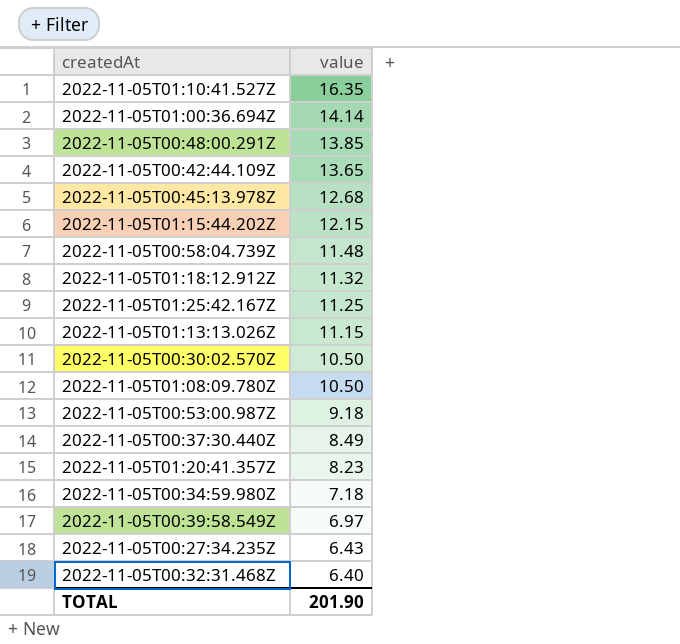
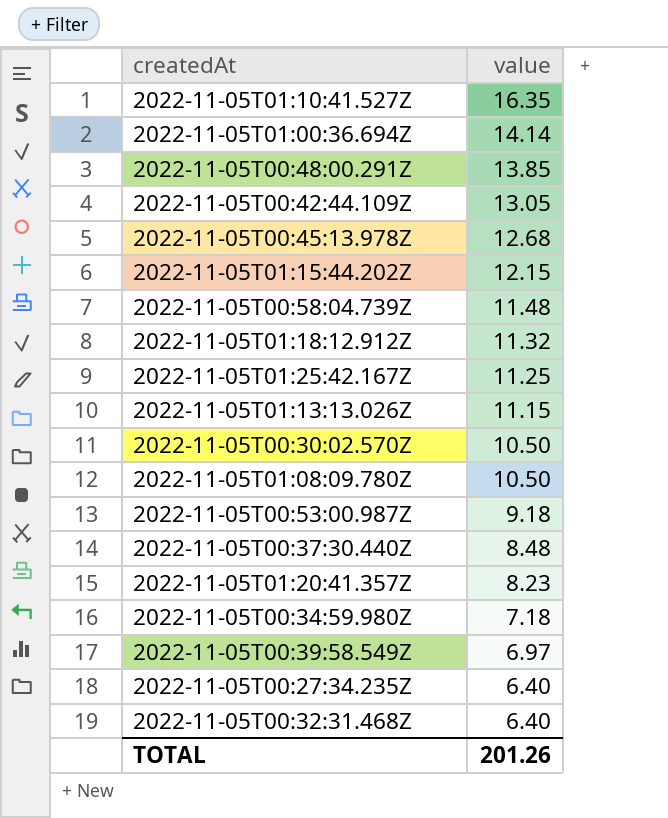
2022-11-05T00:42:44.109Z | value: 13.65 -> 13.05
2022-11-05T00:37:30.440Z | value: 8.49 -> 8.48
2022-11-05T00:27:34.235Z | value: 6.43 -> 6.40
TOTAL | value: 201.90 -> 201.26

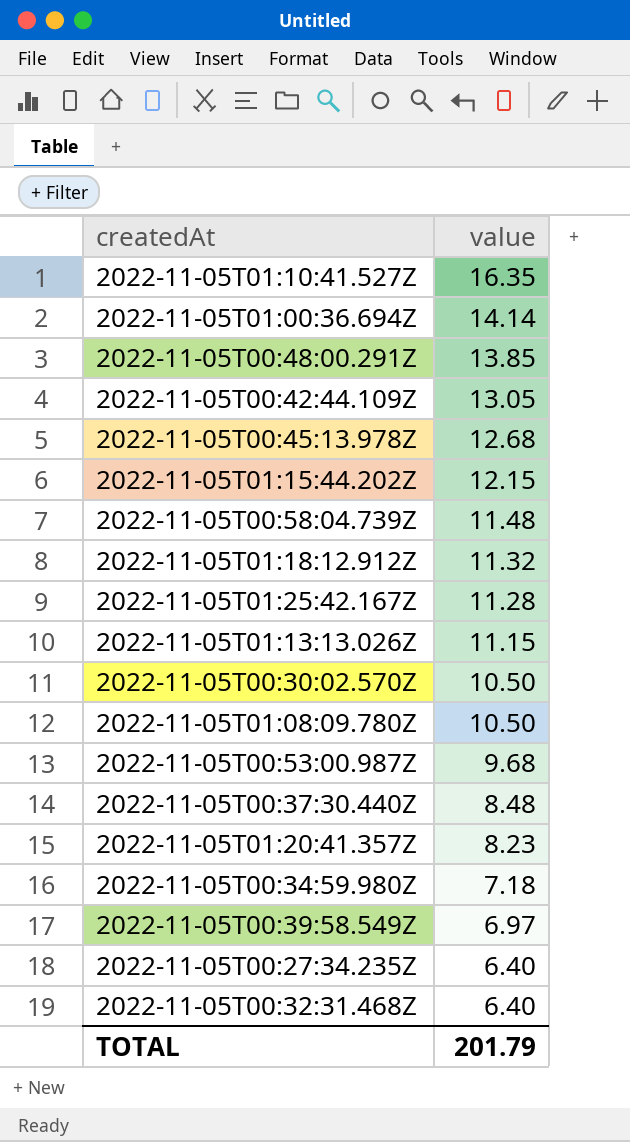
2022-11-05T01:25:42.167Z | value: 11.25 -> 11.28
2022-11-05T00:53:00.987Z | value: 9.18 -> 9.68
TOTAL | value: 201.26 -> 201.79

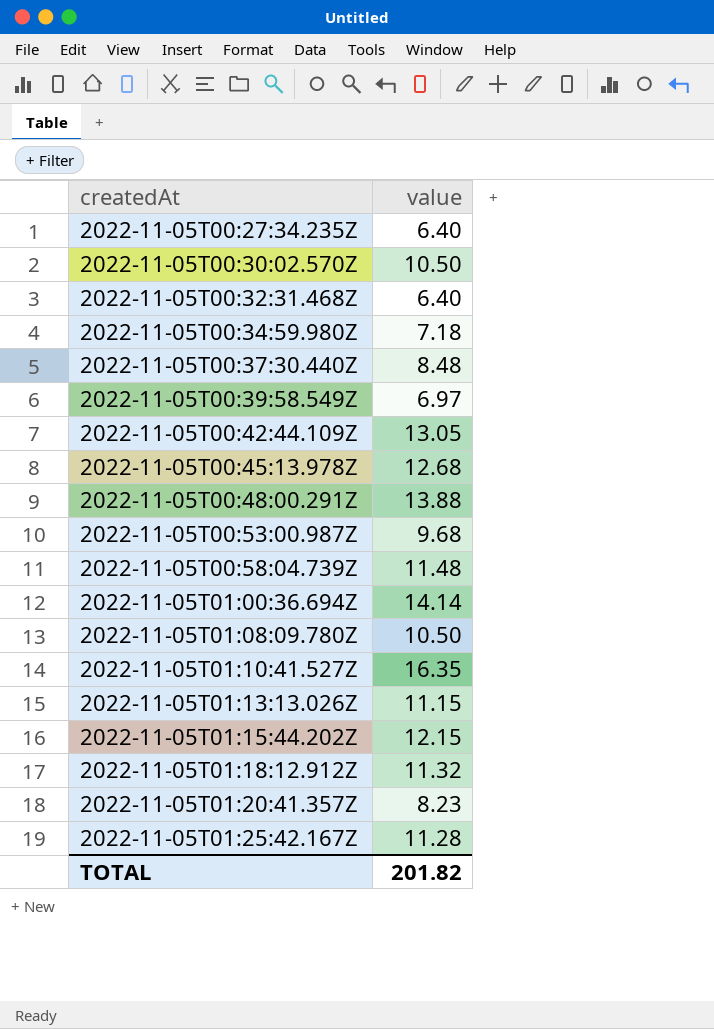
row order: value descending -> createdAt ascending
2022-11-05T00:48:00.291Z | value: 13.85 -> 13.88
TOTAL | value: 201.79 -> 201.82

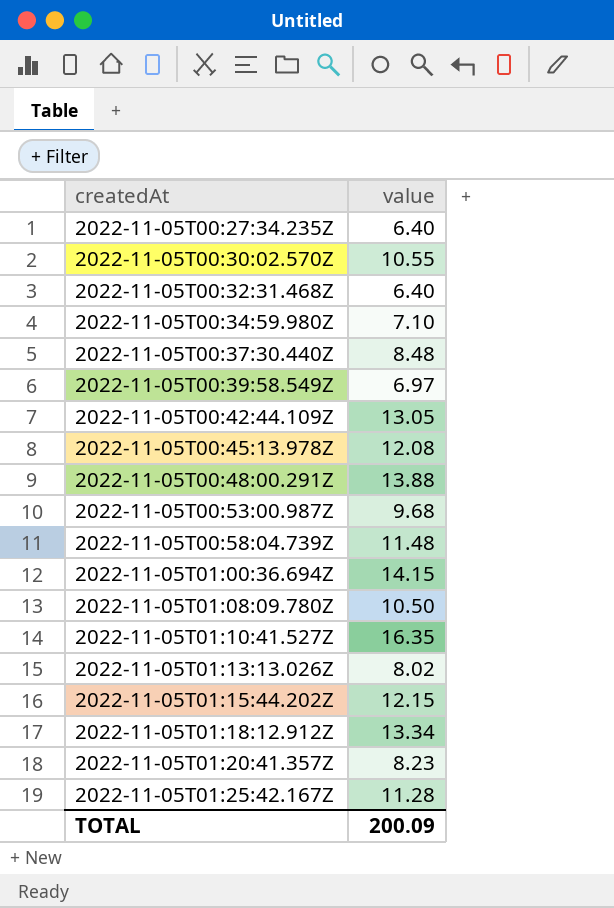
2022-11-05T00:30:02.570Z | value: 10.50 -> 10.55
2022-11-05T00:34:59.980Z | value: 7.18 -> 7.10
2022-11-05T00:45:13.978Z | value: 12.68 -> 12.08
2022-11-05T01:00:36.694Z | value: 14.14 -> 14.15
2022-11-05T01:13:13.026Z | value: 11.15 -> 8.02
2022-11-05T01:18:12.912Z | value: 11.32 -> 13.34
TOTAL | value: 201.82 -> 200.09

